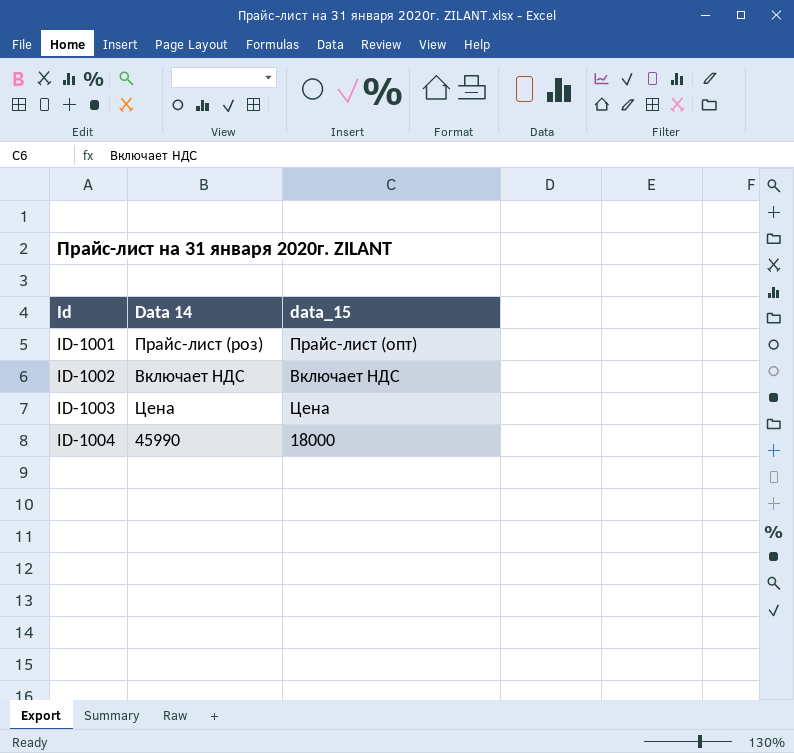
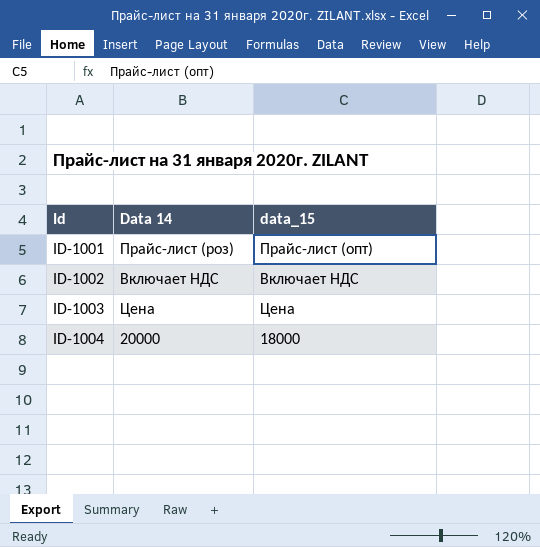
ID-1004 | Data 14: 45990 -> 20000

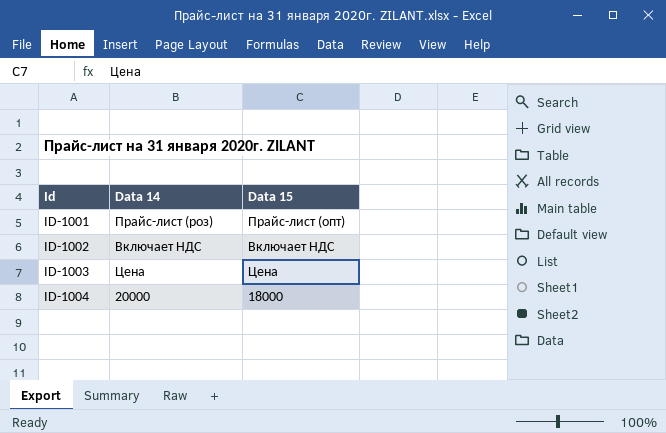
column name: data_15 -> Data 15

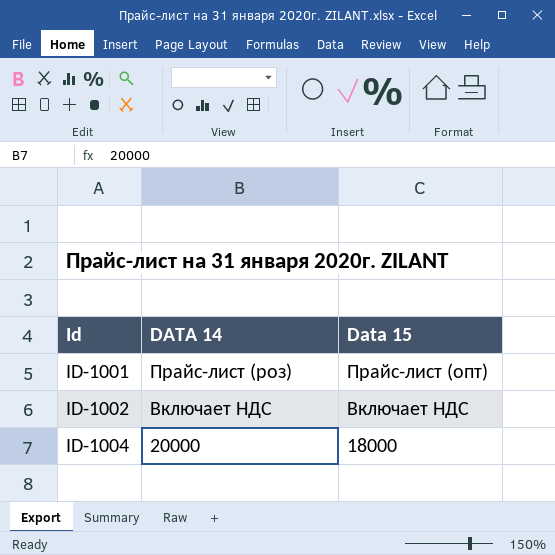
column name: Data 14 -> DATA 14
row ID-1003: Цена | Цена -> none

